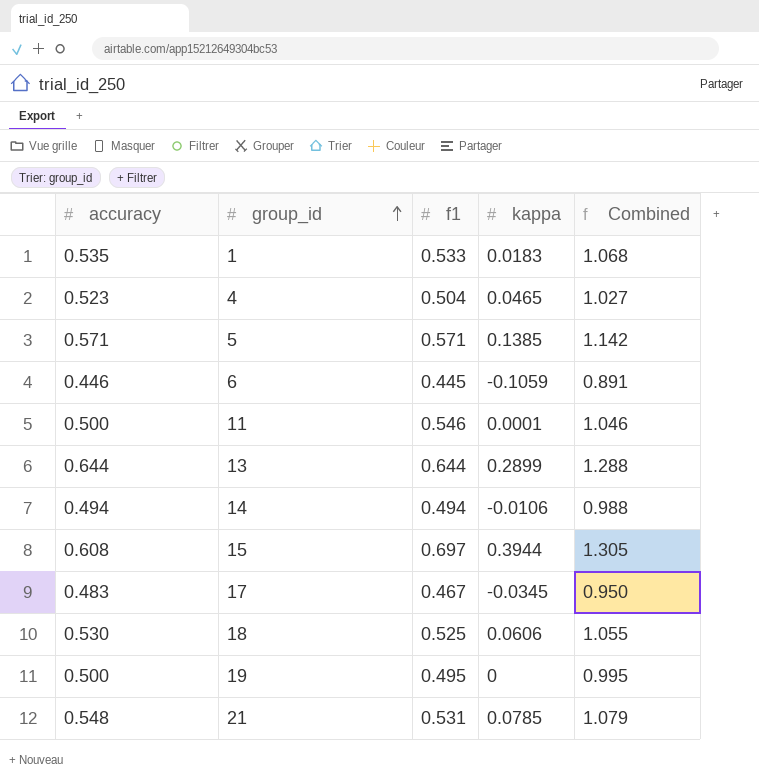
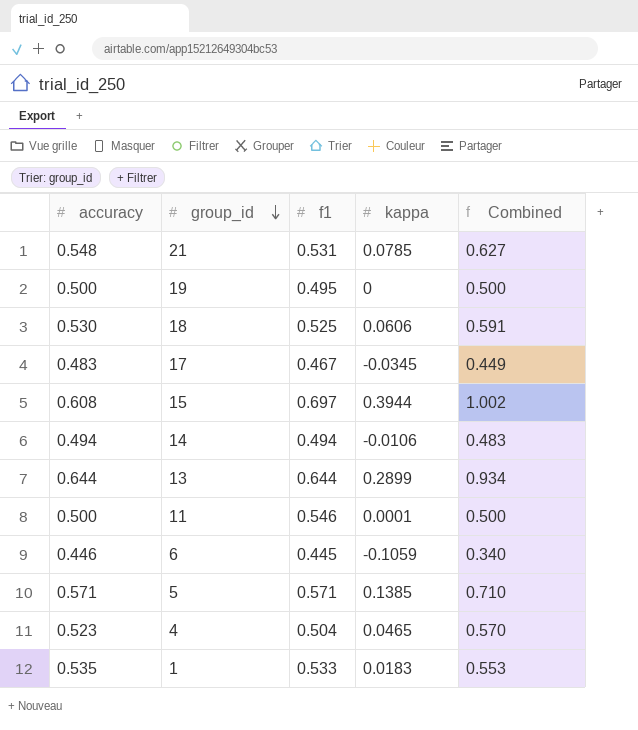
row order: group_id ascending -> group_id descending
column Combined | formula: [accuracy] + [f1] -> [accuracy] + [kappa]

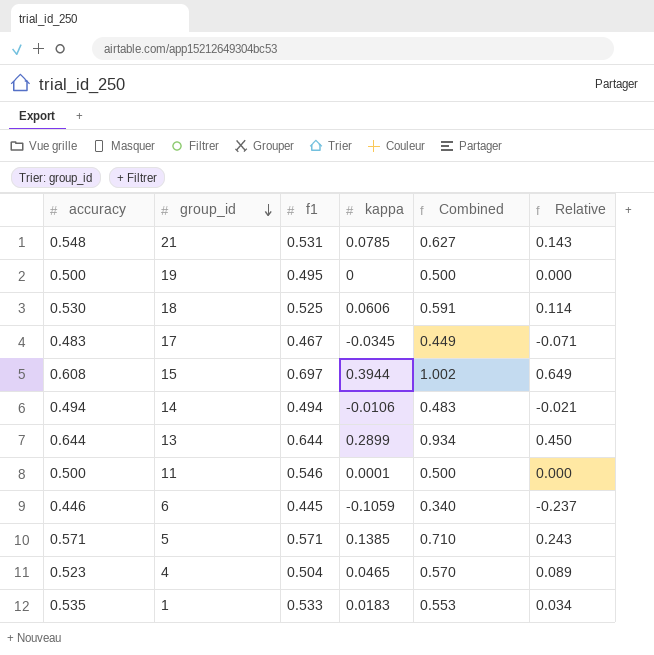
column Relative | formula: none -> [kappa] / [accuracy]

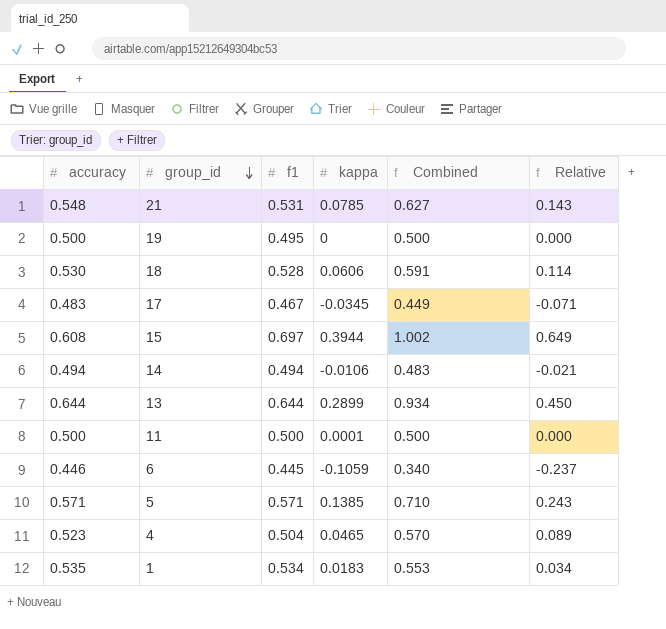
18 | f1: 0.525 -> 0.528
11 | f1: 0.546 -> 0.500
1 | f1: 0.533 -> 0.534

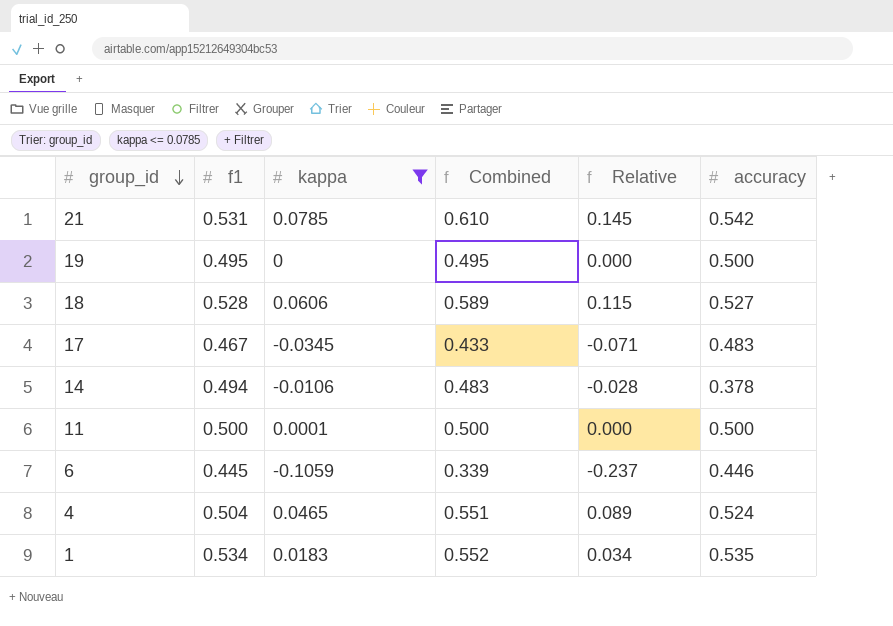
filter: none -> kappa <= 0.0785
column Combined | formula: [accuracy] + [kappa] -> [f1] + [kappa]
column accuracy | position: 1 -> 6
21 | Relative: 0.143 -> 0.145
21 | accuracy: 0.548 -> 0.542
18 | Relative: 0.114 -> 0.115
18 | accuracy: 0.530 -> 0.527
14 | Relative: -0.021 -> -0.028
14 | accuracy: 0.494 -> 0.378
4 | accuracy: 0.523 -> 0.524

